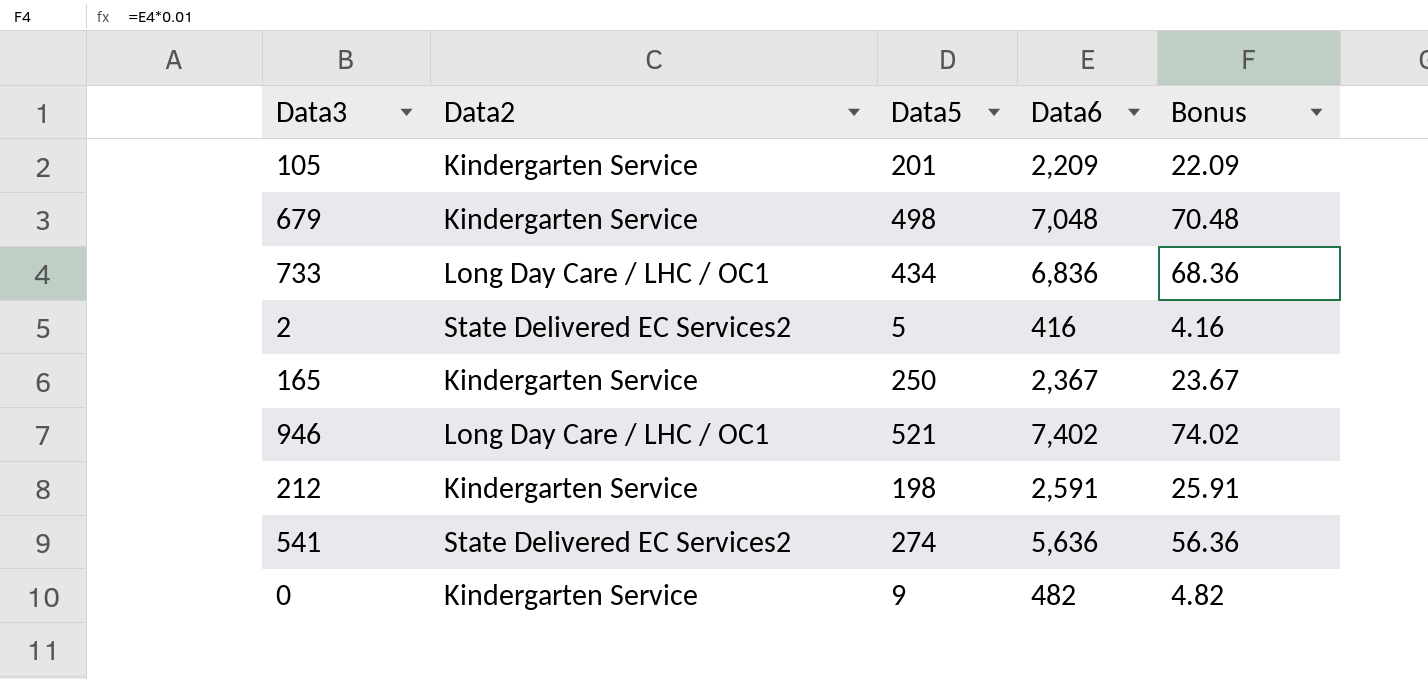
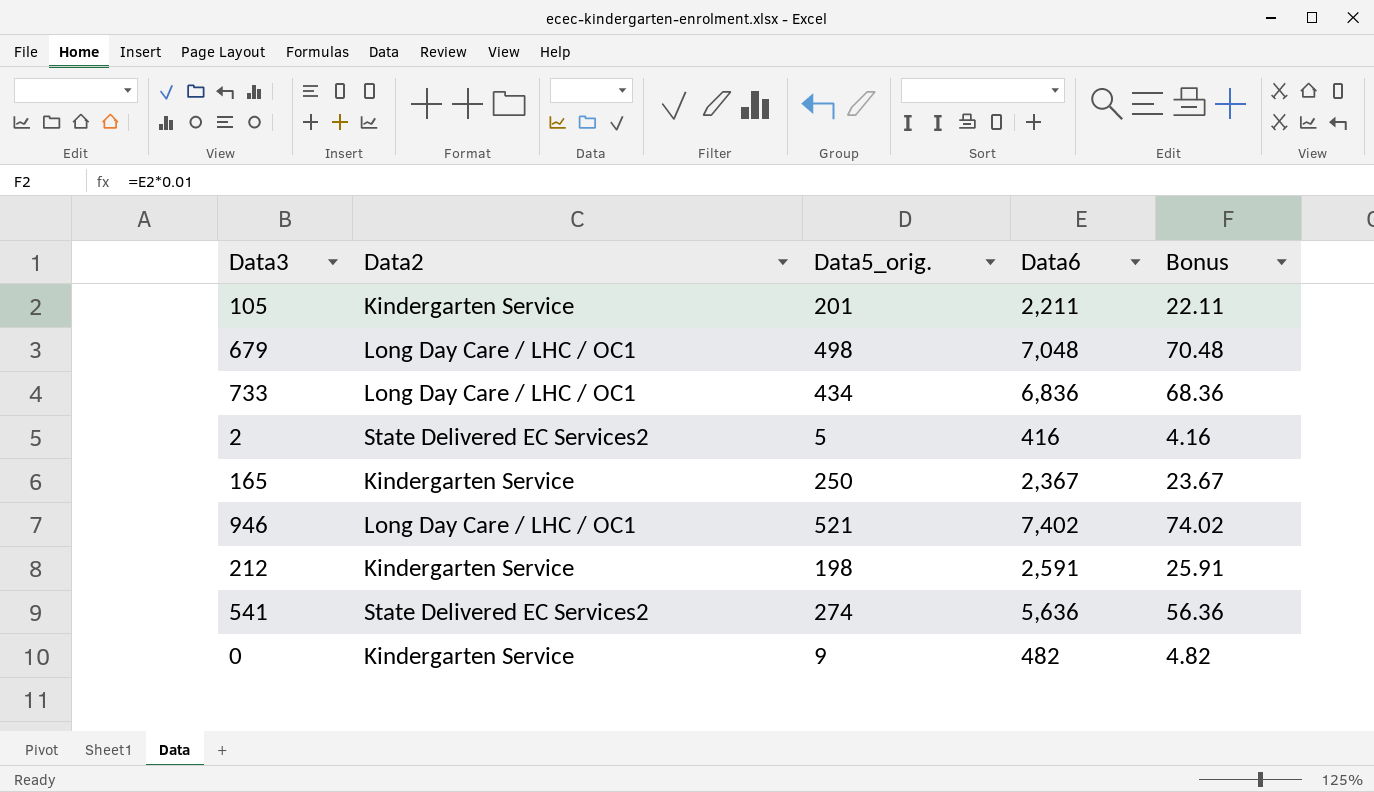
column name: Data5 -> Data5_orig.
105 | Data6: 2,209 -> 2,211
105 | Bonus: 22.09 -> 22.11
679 | Data2: Kindergarten Service -> Long Day Care / LHC / OC1

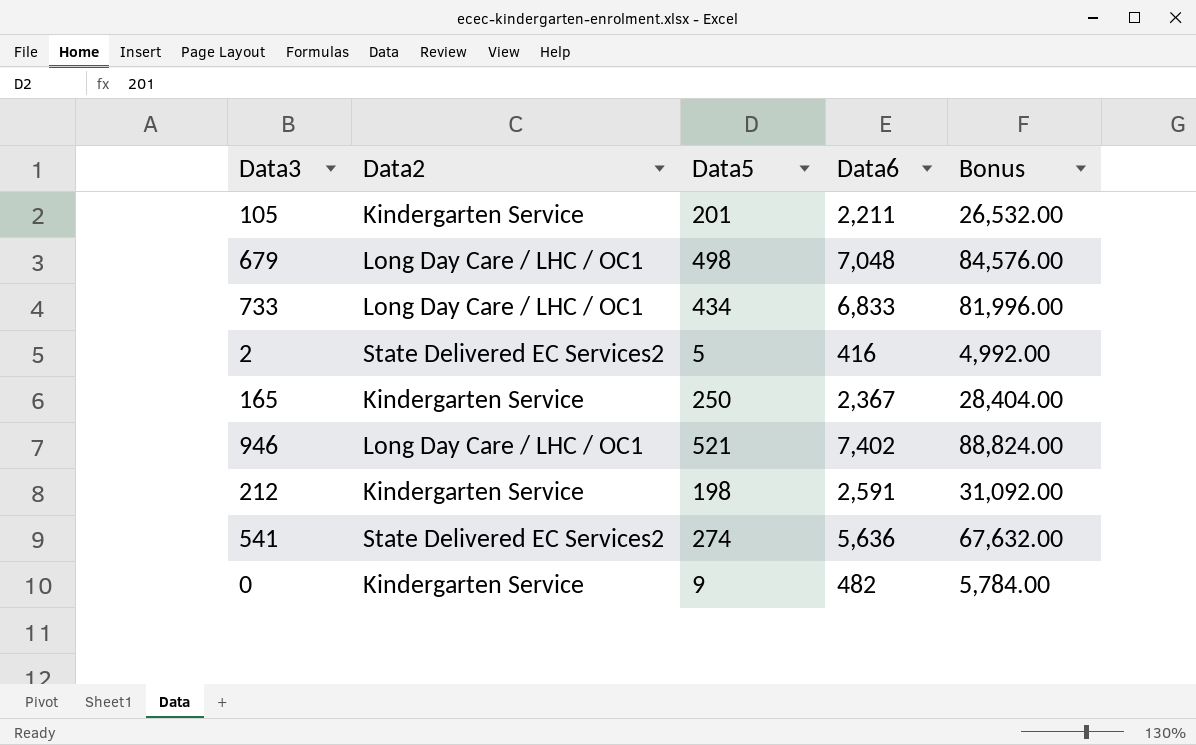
column name: Data5_orig. -> Data5
column Bonus | formula: [Data6] * 0.01 -> [Data6] * 12
733 | Data6: 6,836 -> 6,833

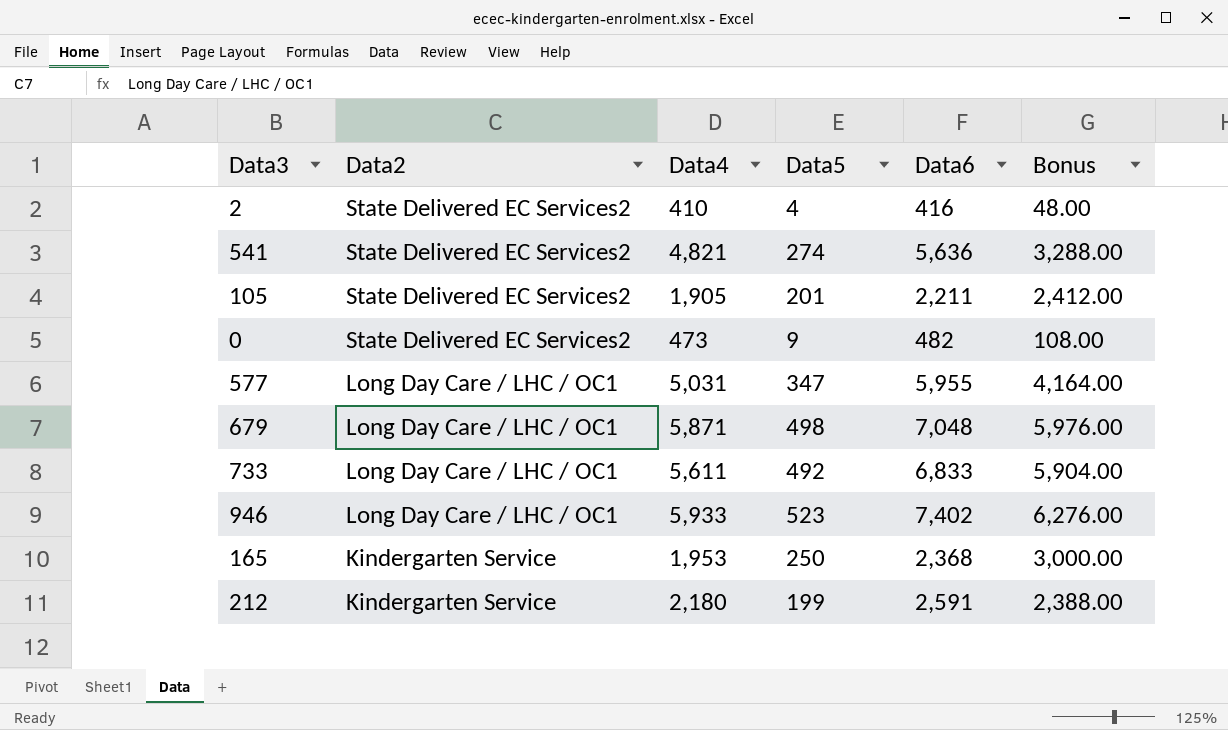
row order: none -> Data2 descending
column Data4 | position: none -> 3
column Bonus | formula: [Data6] * 12 -> [Data5] * 12
2 | Data5: 5 -> 4
105 | Data2: Kindergarten Service -> State Delivered EC Services2
0 | Data2: Kindergarten Service -> State Delivered EC Services2
row 577: none -> Long Day Care / LHC / OC1 | 5,031 | 347 | 5,955 | 4,164.00
733 | Data5: 434 -> 492
946 | Data5: 521 -> 523
165 | Data6: 2,367 -> 2,368
212 | Data5: 198 -> 199

